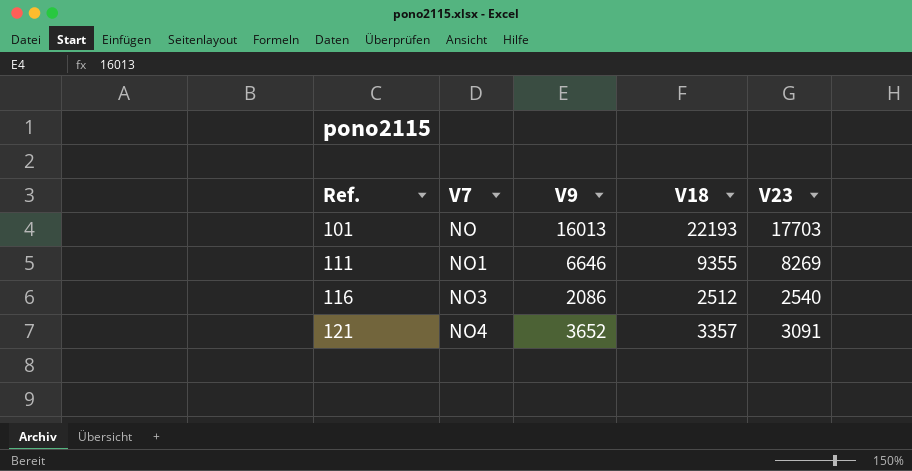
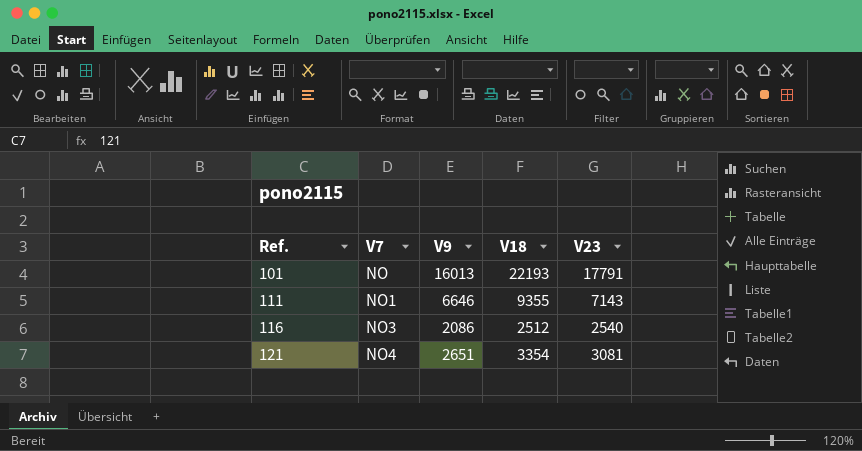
101 | V23: 17703 -> 17791
111 | V23: 8269 -> 7143
121 | V9: 3652 -> 2651
121 | V18: 3357 -> 3354
121 | V23: 3091 -> 3081

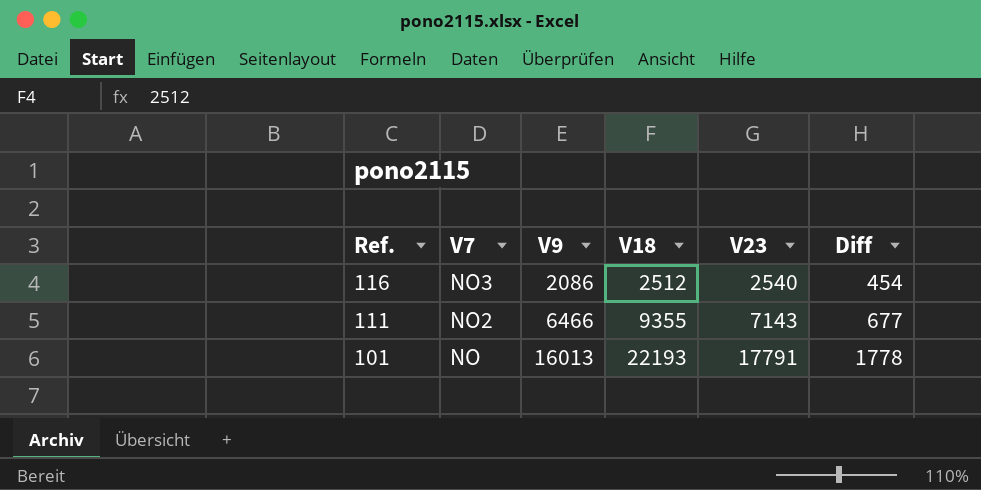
row order: Ref. ascending -> Ref. descending
column Diff | formula: none -> [V23] - [V9]
row 121: NO4 | 2651 | 3354 | 3081 -> none
111 | V7: NO1 -> NO2
111 | V9: 6646 -> 6466

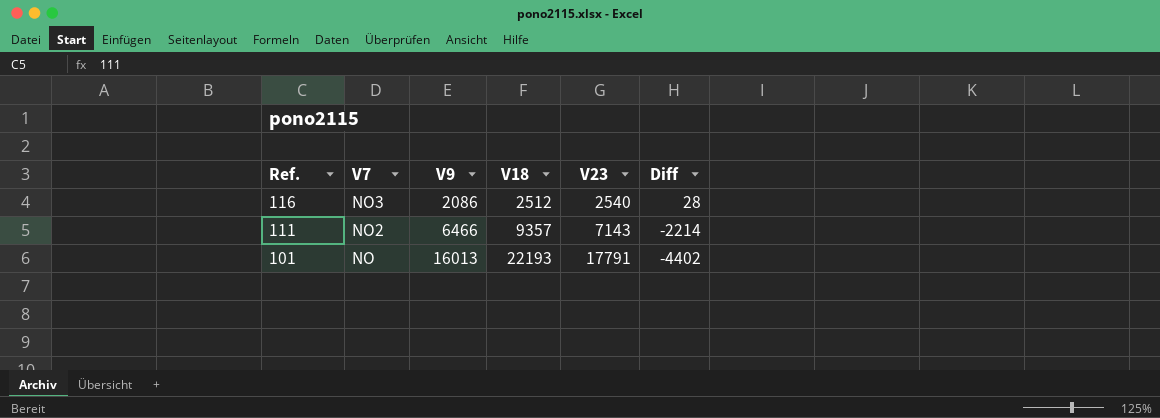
column Diff | formula: [V23] - [V9] -> [V23] - [V18]
111 | V18: 9355 -> 9357

